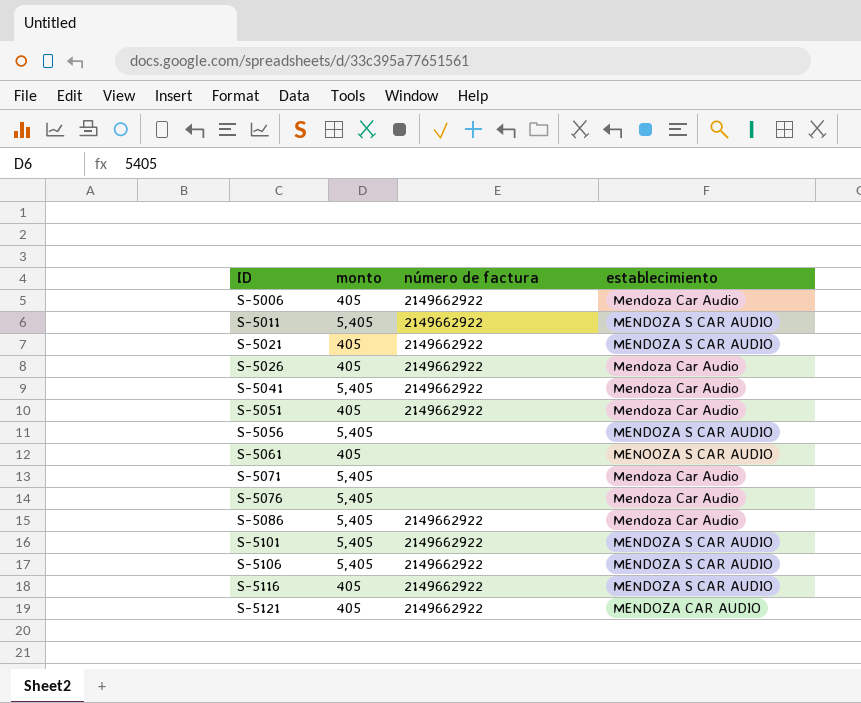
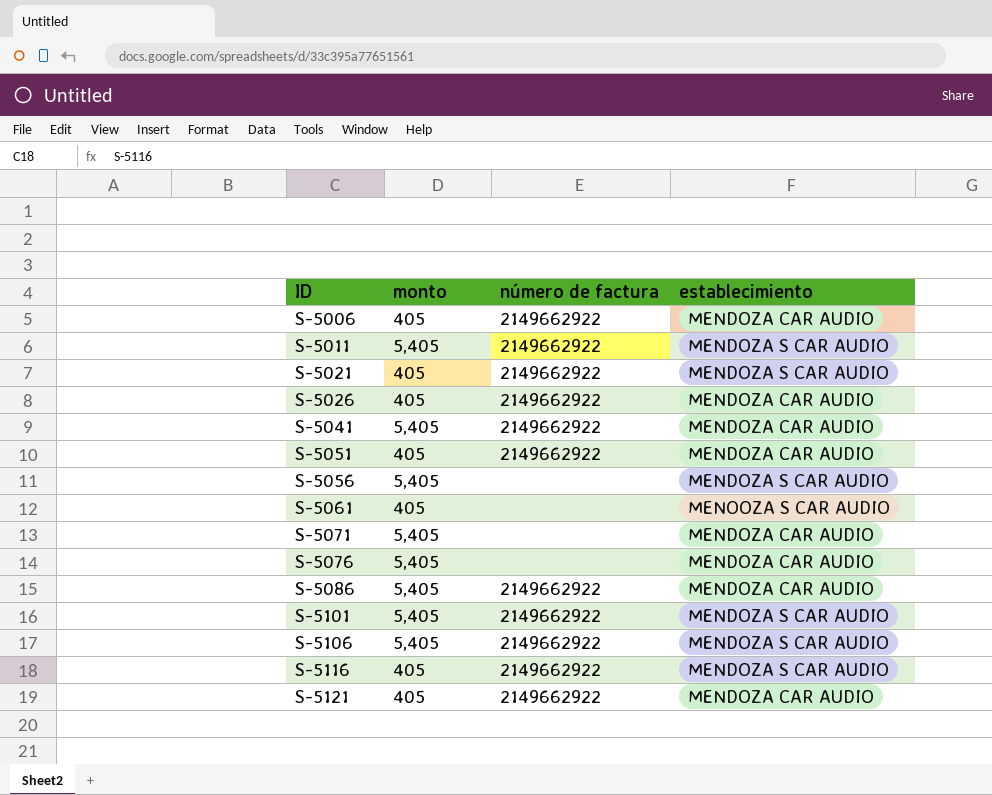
S-5006 | establecimiento: Mendoza Car Audio -> MENDOZA CAR AUDIO
S-5026 | establecimiento: Mendoza Car Audio -> MENDOZA CAR AUDIO
S-5041 | establecimiento: Mendoza Car Audio -> MENDOZA CAR AUDIO
S-5051 | establecimiento: Mendoza Car Audio -> MENDOZA CAR AUDIO
S-5071 | establecimiento: Mendoza Car Audio -> MENDOZA CAR AUDIO
S-5076 | establecimiento: Mendoza Car Audio -> MENDOZA CAR AUDIO
S-5086 | establecimiento: Mendoza Car Audio -> MENDOZA CAR AUDIO

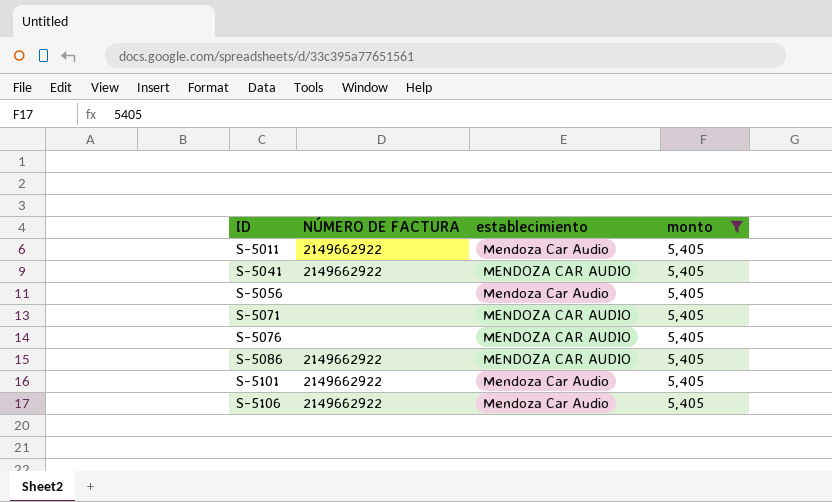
filter: none -> monto = 5,405
column name: número de factura -> NÚMERO DE FACTURA
column monto | position: 2 -> 4
S-5011 | establecimiento: MENDOZA S CAR AUDIO -> Mendoza Car Audio
S-5056 | establecimiento: MENDOZA S CAR AUDIO -> Mendoza Car Audio
S-5101 | establecimiento: MENDOZA S CAR AUDIO -> Mendoza Car Audio
S-5106 | establecimiento: MENDOZA S CAR AUDIO -> Mendoza Car Audio

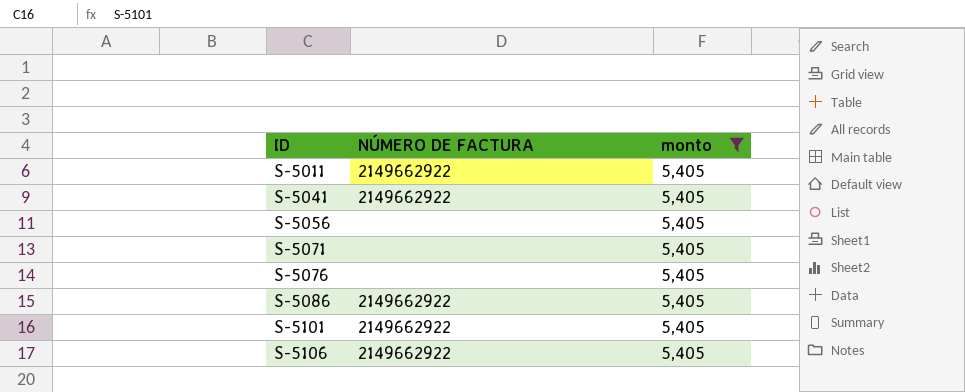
column establecimiento | position: 3 -> none

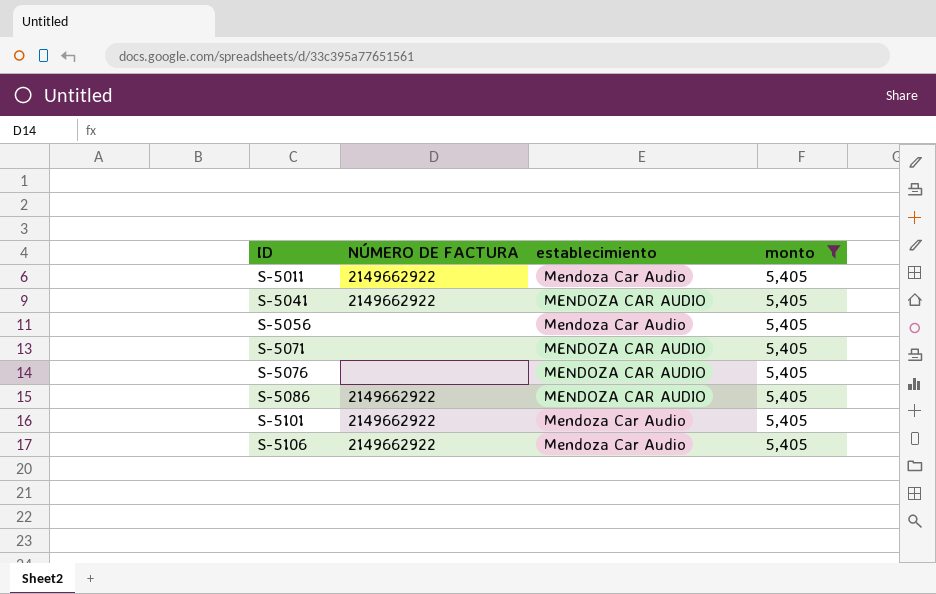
column establecimiento | position: none -> 3

